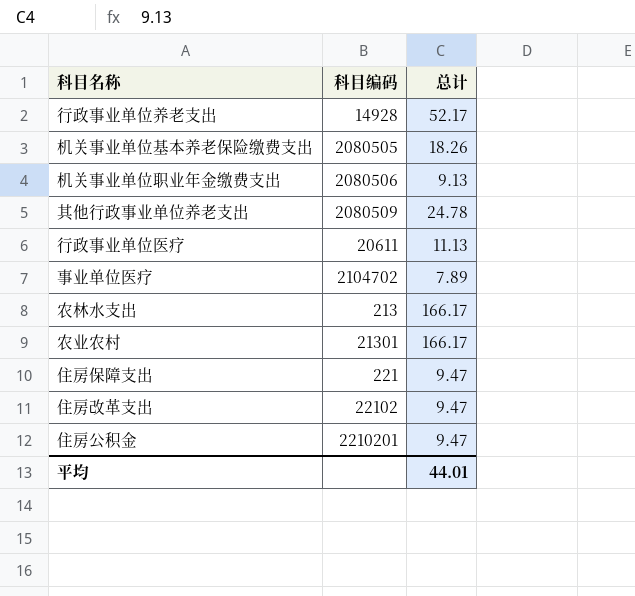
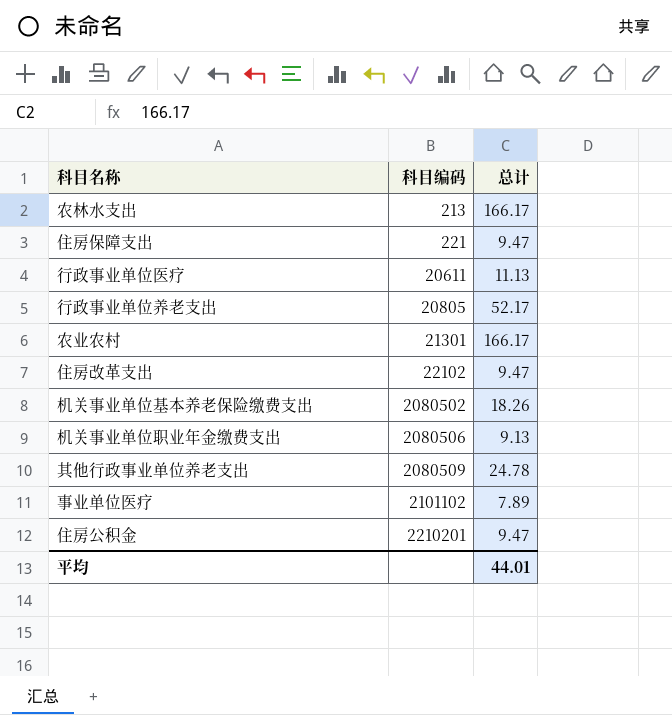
row order: none -> 科目编码 ascending
行政事业单位养老支出 | 科目编码: 14928 -> 20805
机关事业单位基本养老保险缴费支出 | 科目编码: 2080505 -> 2080502
事业单位医疗 | 科目编码: 2104702 -> 2101102

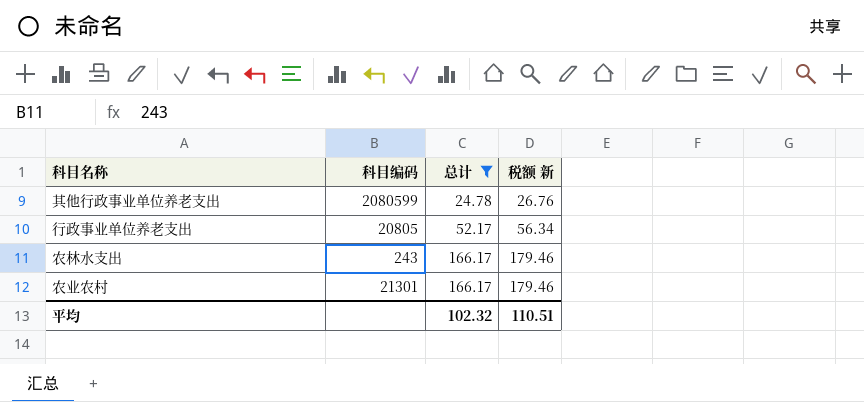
filter: none -> 总计 >= 24.78
row order: 科目编码 ascending -> 总计 ascending
column 税额 新 | formula: none -> [总计] * 1.08
其他行政事业单位养老支出 | 科目编码: 2080509 -> 2080599
农林水支出 | 科目编码: 213 -> 243
平均 | 总计: 44.01 -> 102.32

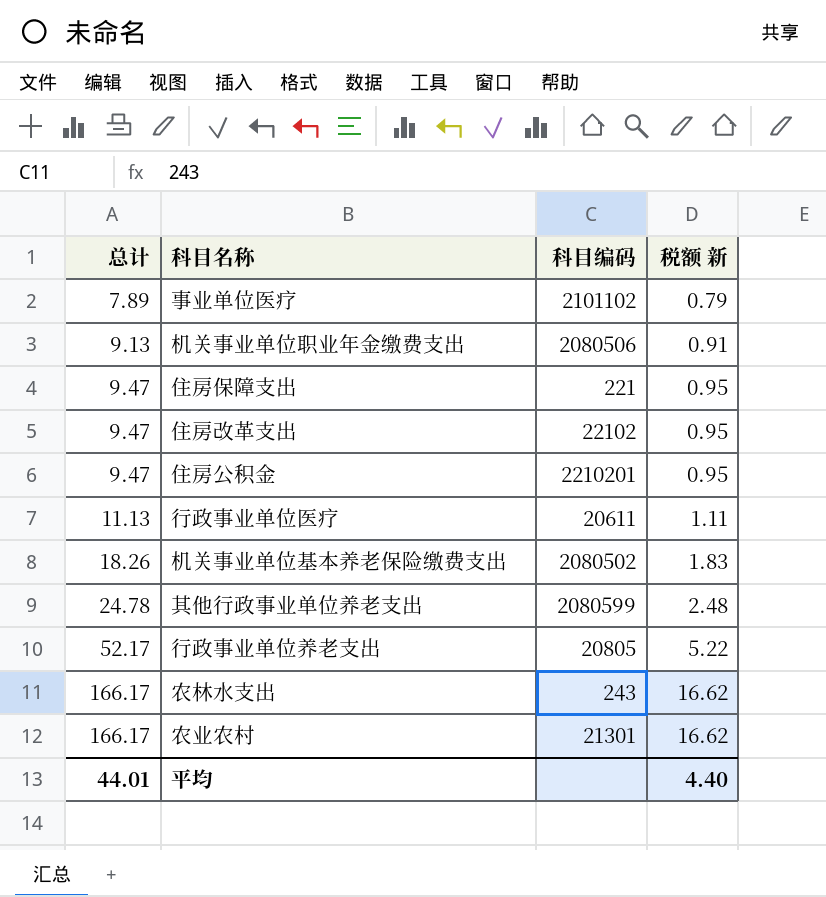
filter: 总计 >= 24.78 -> none
column 总计 | position: 3 -> 1
column 税额 新 | formula: [总计] * 1.08 -> [总计] * 0.1
平均 | 总计: 102.32 -> 44.01
平均 | 税额 新: 110.51 -> 4.40

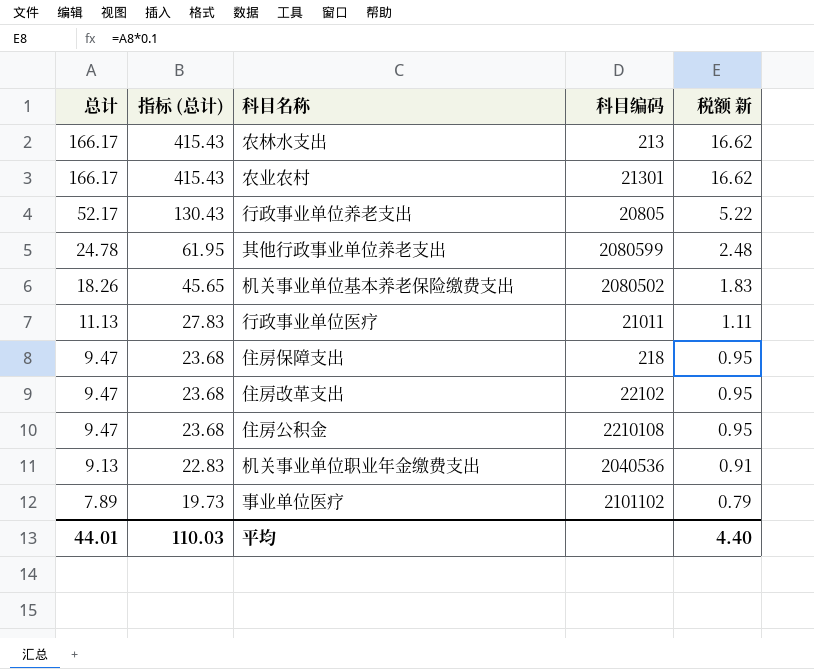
row order: 总计 ascending -> 总计 descending
column 指标 (总计) | formula: none -> [总计] * 2.5
农林水支出 | 科目编码: 243 -> 213
行政事业单位医疗 | 科目编码: 20611 -> 21011
住房保障支出 | 科目编码: 221 -> 218
住房公积金 | 科目编码: 2210201 -> 2210108
机关事业单位职业年金缴费支出 | 科目编码: 2080506 -> 2040536

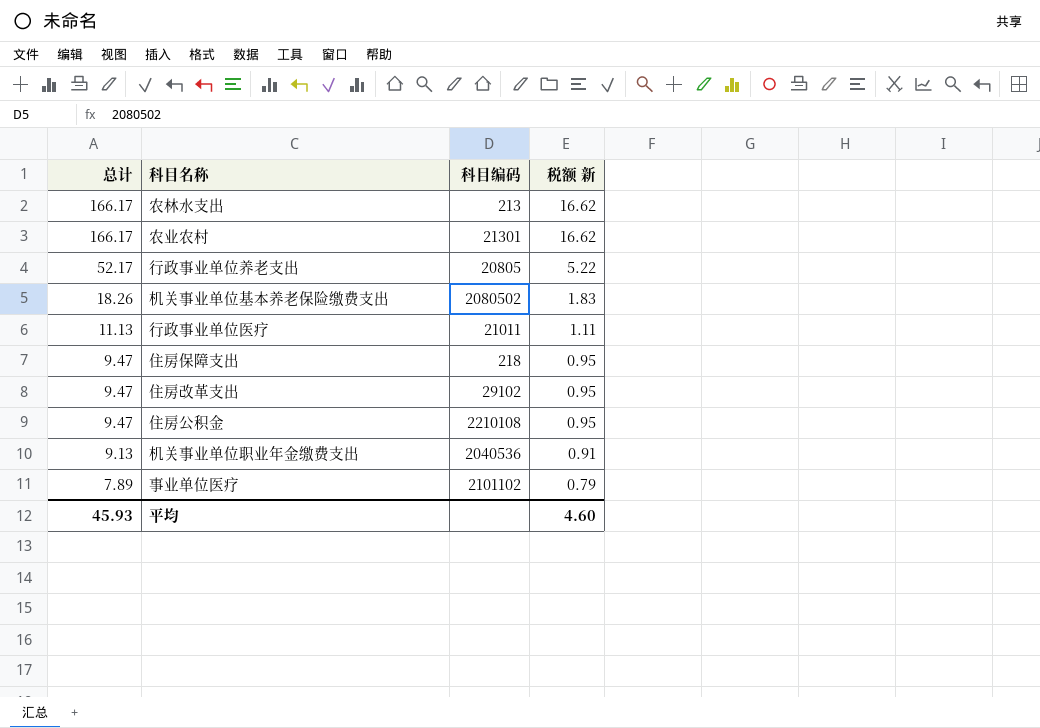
column 指标 (总计) | formula: [总计] * 2.5 -> none
row 其他行政事业单位养老支出: 24.78 | 61.95 | 2080599 | 2.48 -> none
住房改革支出 | 科目编码: 22102 -> 29102
平均 | 总计: 44.01 -> 45.93
平均 | 税额 新: 4.40 -> 4.60

